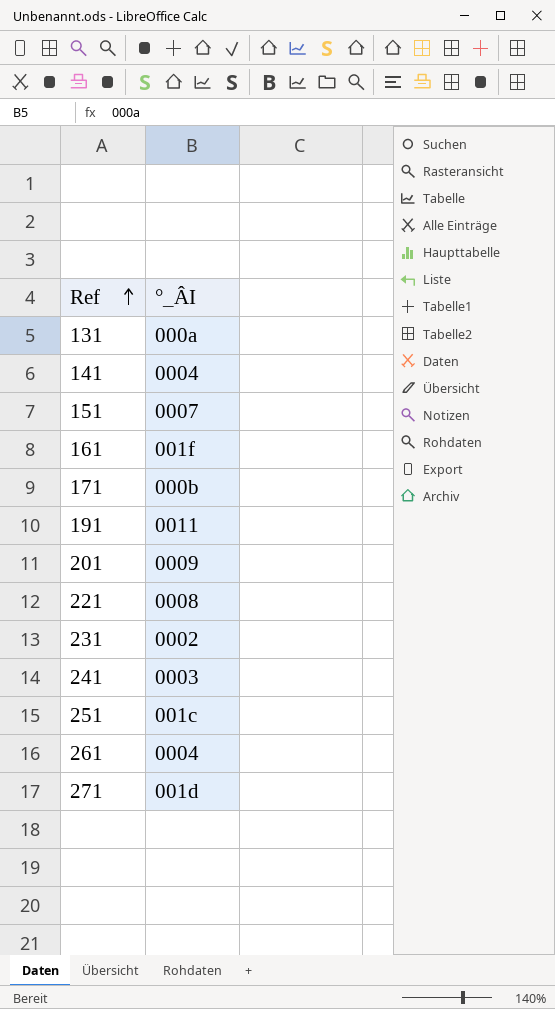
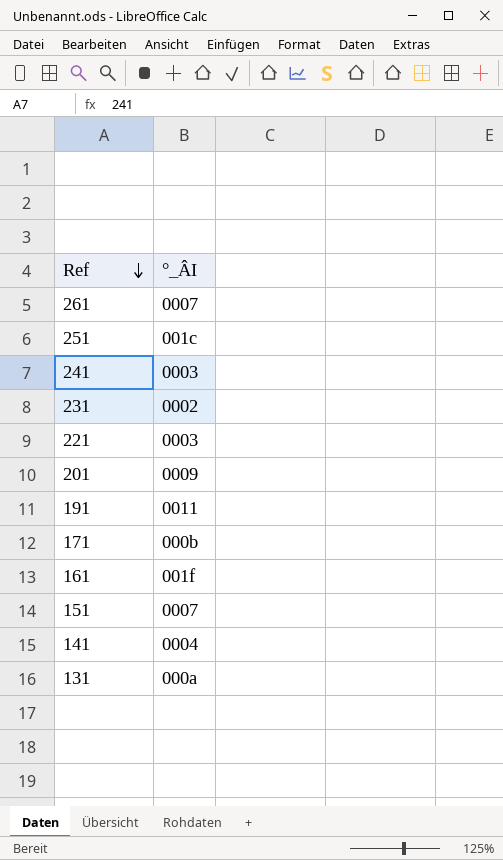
row order: Ref ascending -> Ref descending
row 271: 001d -> none
261 | °_ÂI: 0004 -> 0007
221 | °_ÂI: 0008 -> 0003

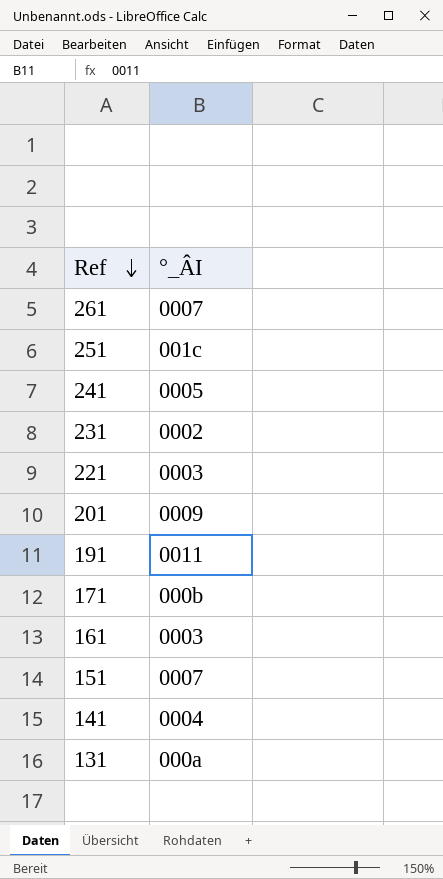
241 | °_ÂI: 0003 -> 0005
161 | °_ÂI: 001f -> 0003

